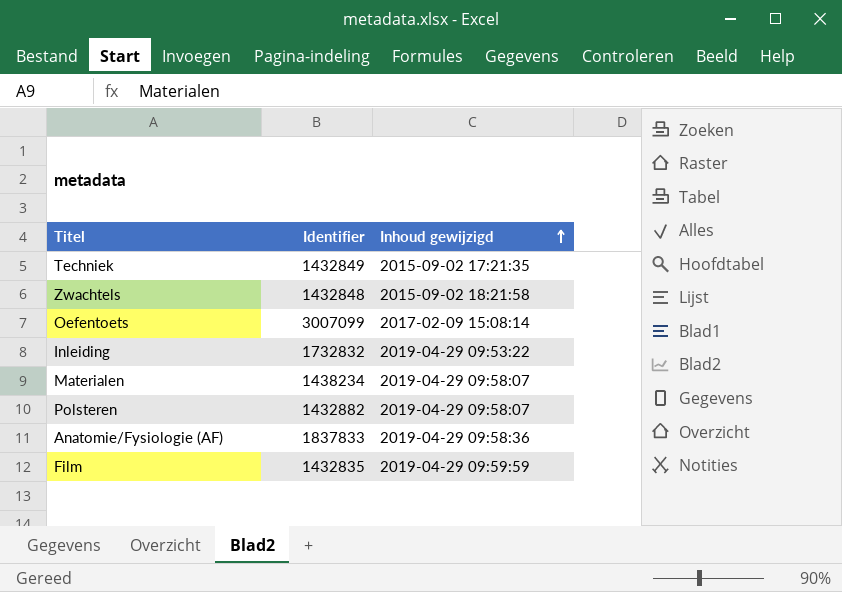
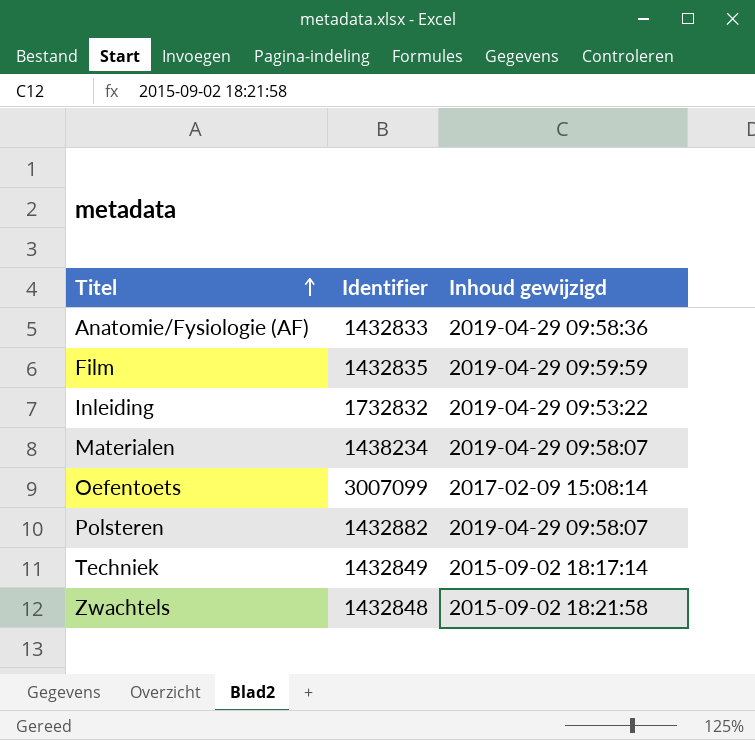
row order: Inhoud gewijzigd ascending -> Titel ascending
Anatomie/Fysiologie (AF) | Identifier: 1837833 -> 1432833
Techniek | Inhoud gewijzigd: 2015-09-02 17:21:35 -> 2015-09-02 18:17:14

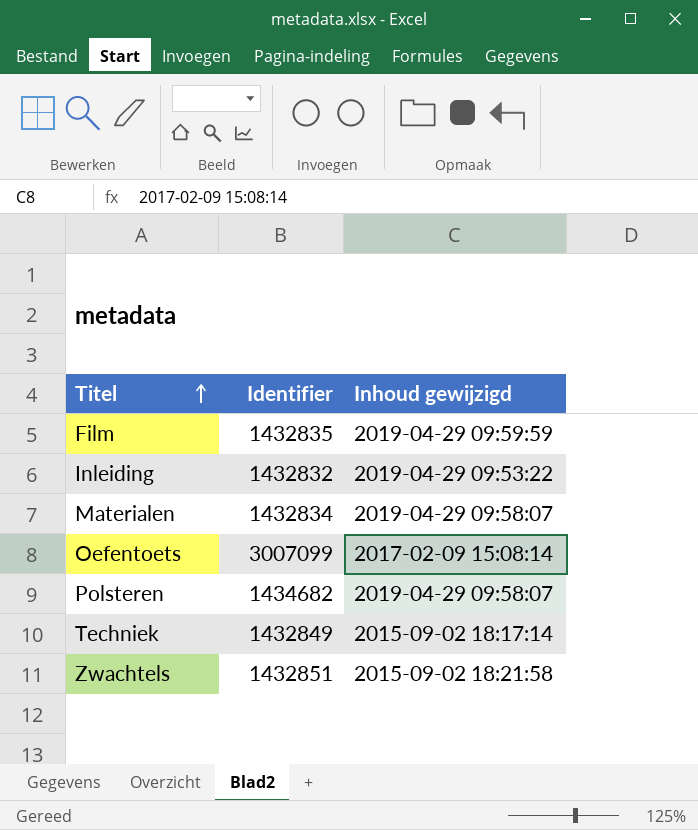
row Anatomie/Fysiologie (AF): 1432833 | 2019-04-29 09:58:36 -> none
Inleiding | Identifier: 1732832 -> 1432832
Materialen | Identifier: 1438234 -> 1432834
Polsteren | Identifier: 1432882 -> 1434682
Zwachtels | Identifier: 1432848 -> 1432851

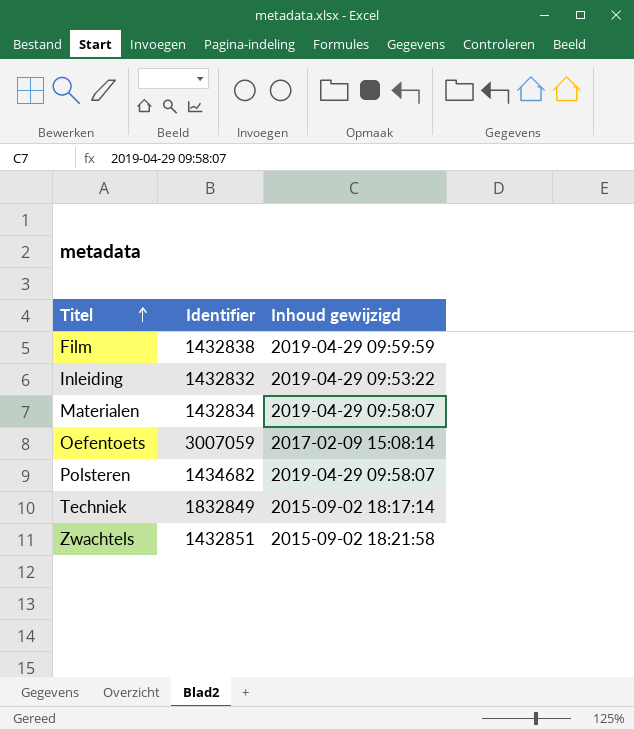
Film | Identifier: 1432835 -> 1432838
Oefentoets | Identifier: 3007099 -> 3007059
Techniek | Identifier: 1432849 -> 1832849

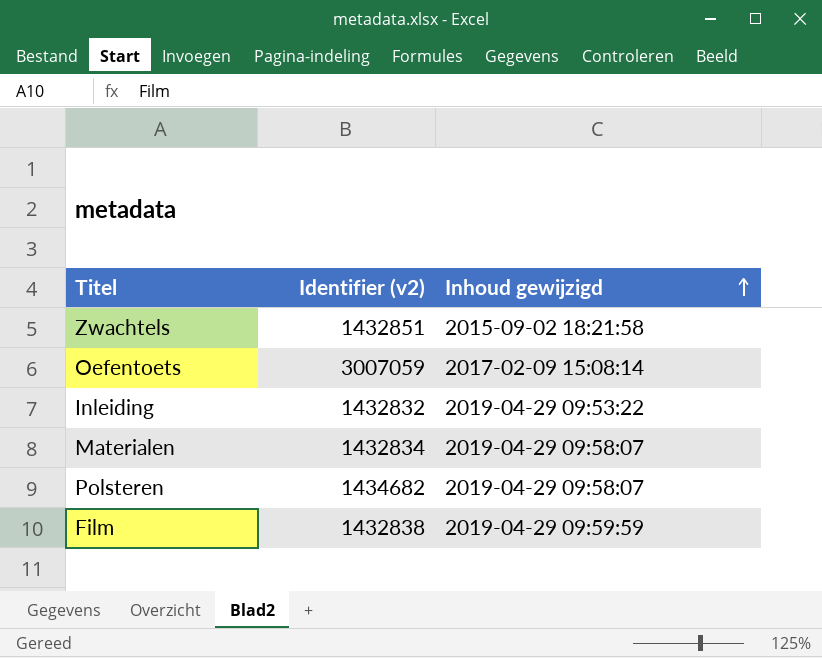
row order: Titel ascending -> Inhoud gewijzigd ascending
column name: Identifier -> Identifier (v2)
row Techniek: 1832849 | 2015-09-02 18:17:14 -> none

